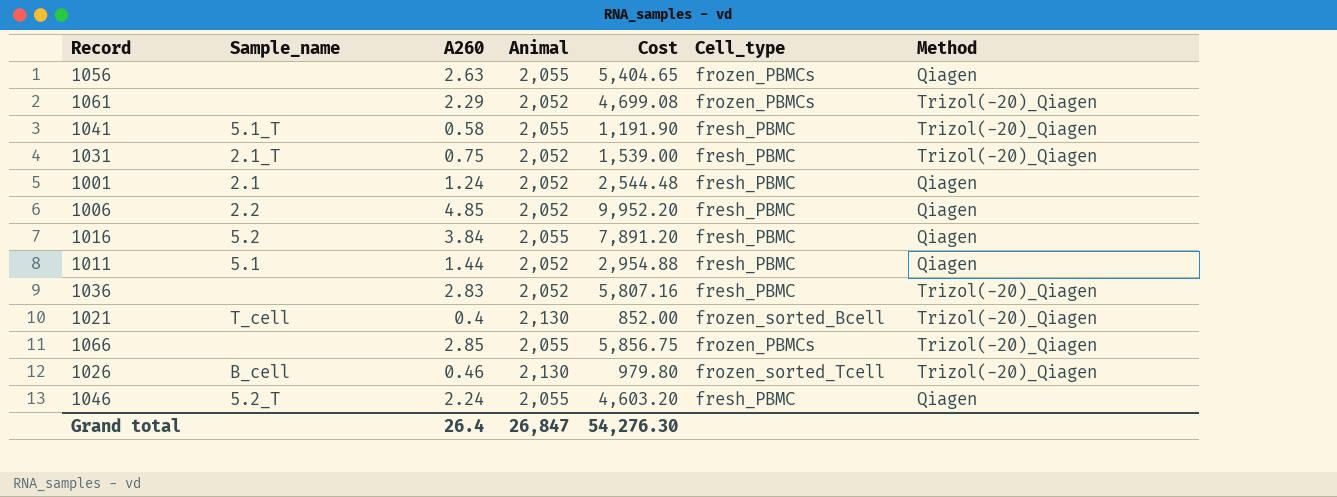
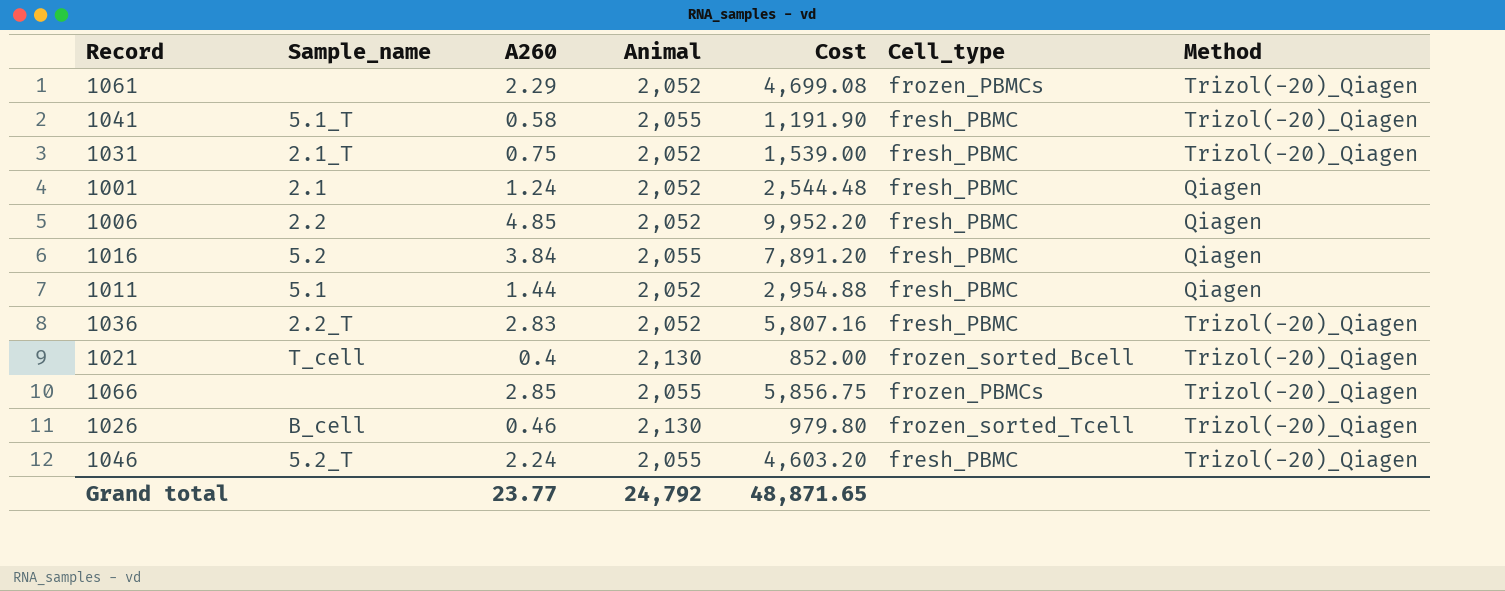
row 1056: none | 2.63 | 2,055 | 5,404.65 | frozen_PBMCs | Qiagen -> none
1036 | Sample_name: none -> 2.2_T
1046 | Method: Qiagen -> Trizol(-20)_Qiagen
Grand total | A260: 26.4 -> 23.77
Grand total | Animal: 26,847 -> 24,792
Grand total | Cost: 54,276.30 -> 48,871.65

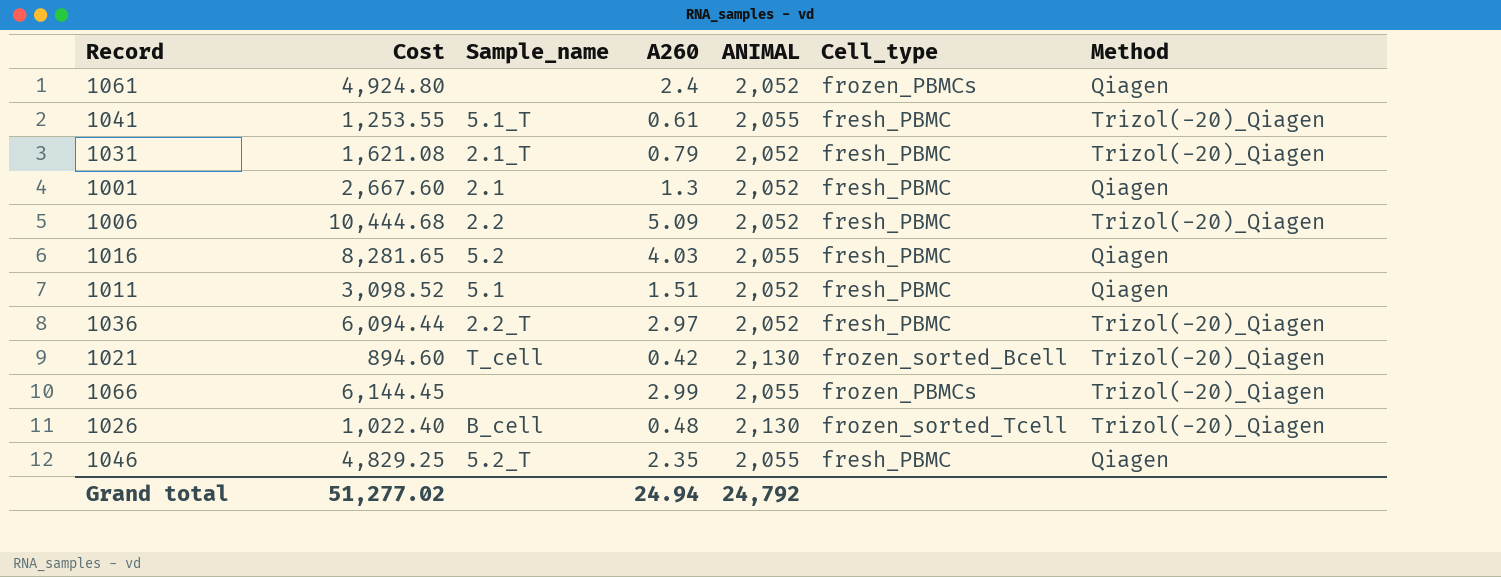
column Cost | position: 5 -> 2
column name: Animal -> ANIMAL
1061 | Cost: 4,699.08 -> 4,924.80
1061 | A260: 2.29 -> 2.4
1061 | Method: Trizol(-20)_Qiagen -> Qiagen
1041 | Cost: 1,191.90 -> 1,253.55
1041 | A260: 0.58 -> 0.61
1031 | Cost: 1,539.00 -> 1,621.08
1031 | A260: 0.75 -> 0.79
1001 | Cost: 2,544.48 -> 2,667.60
1001 | A260: 1.24 -> 1.3
1006 | Cost: 9,952.20 -> 10,444.68
1006 | A260: 4.85 -> 5.09
1006 | Method: Qiagen -> Trizol(-20)_Qiagen
1016 | Cost: 7,891.20 -> 8,281.65
1016 | A260: 3.84 -> 4.03
1011 | Cost: 2,954.88 -> 3,098.52
1011 | A260: 1.44 -> 1.51
1036 | Cost: 5,807.16 -> 6,094.44
1036 | A260: 2.83 -> 2.97
1021 | Cost: 852.00 -> 894.60
1021 | A260: 0.4 -> 0.42
1066 | Cost: 5,856.75 -> 6,144.45
1066 | A260: 2.85 -> 2.99
1026 | Cost: 979.80 -> 1,022.40
1026 | A260: 0.46 -> 0.48
1046 | Cost: 4,603.20 -> 4,829.25
1046 | A260: 2.24 -> 2.35
1046 | Method: Trizol(-20)_Qiagen -> Qiagen
Grand total | Cost: 48,871.65 -> 51,277.02
Grand total | A260: 23.77 -> 24.94

